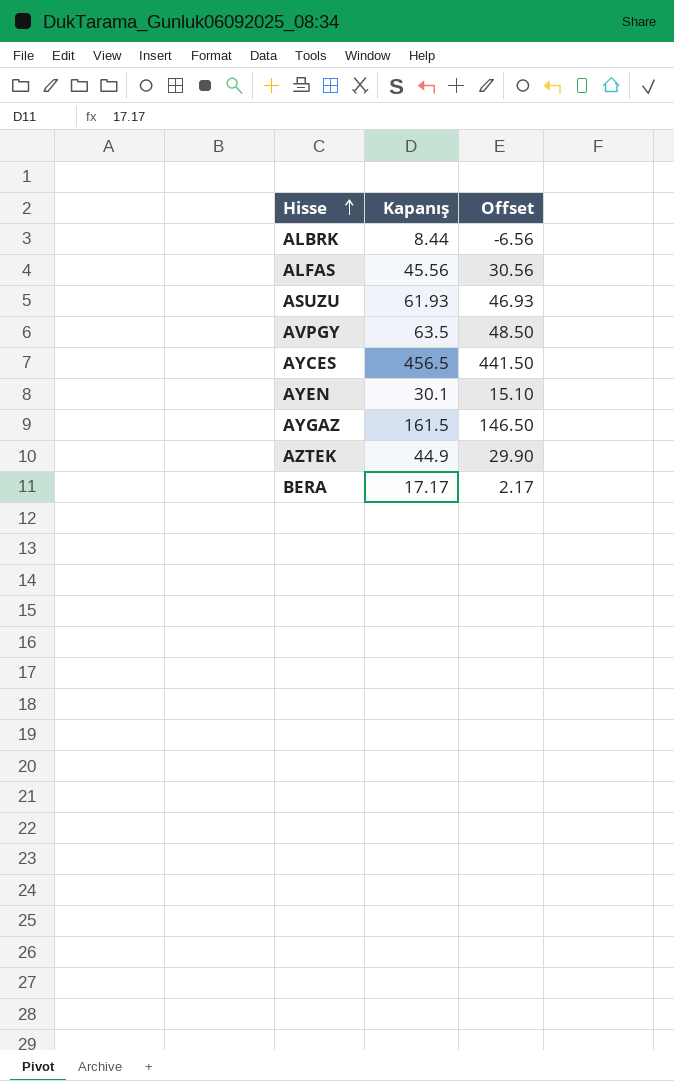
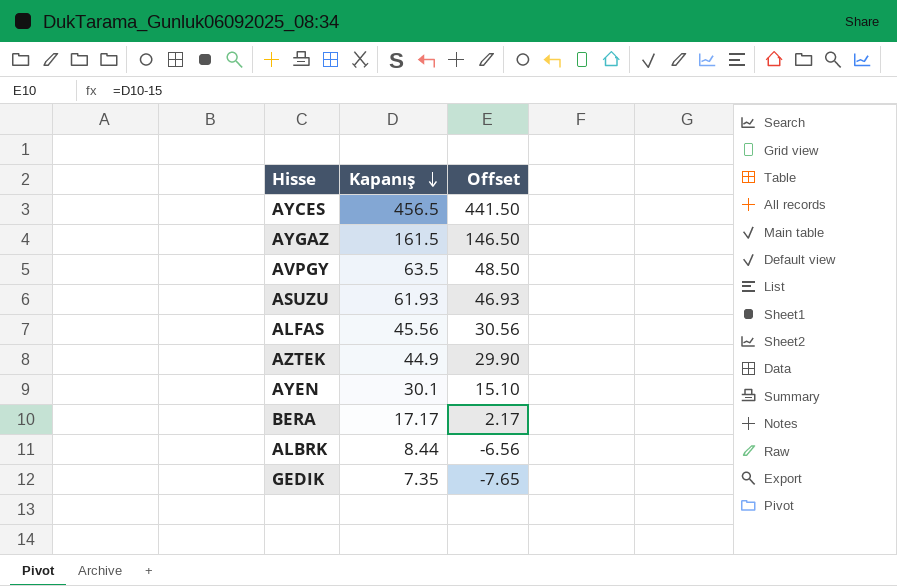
row order: Hisse ascending -> Kapanış descending
row GEDIK: none -> 7.35 | -7.65

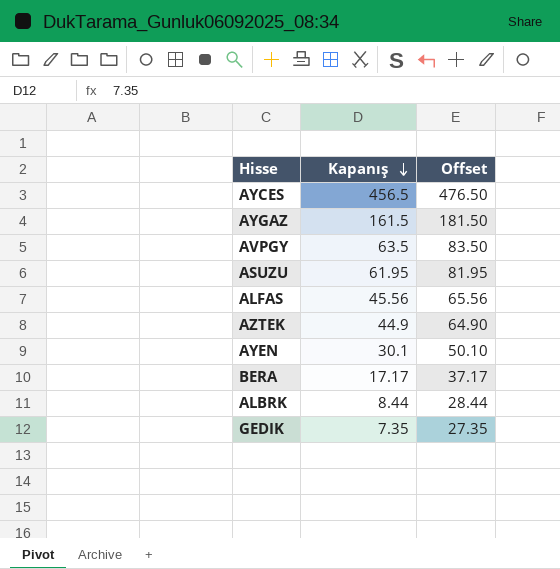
column Offset | formula: [Kapanış] - 15 -> [Kapanış] + 20
ASUZU | Kapanış: 61.93 -> 61.95

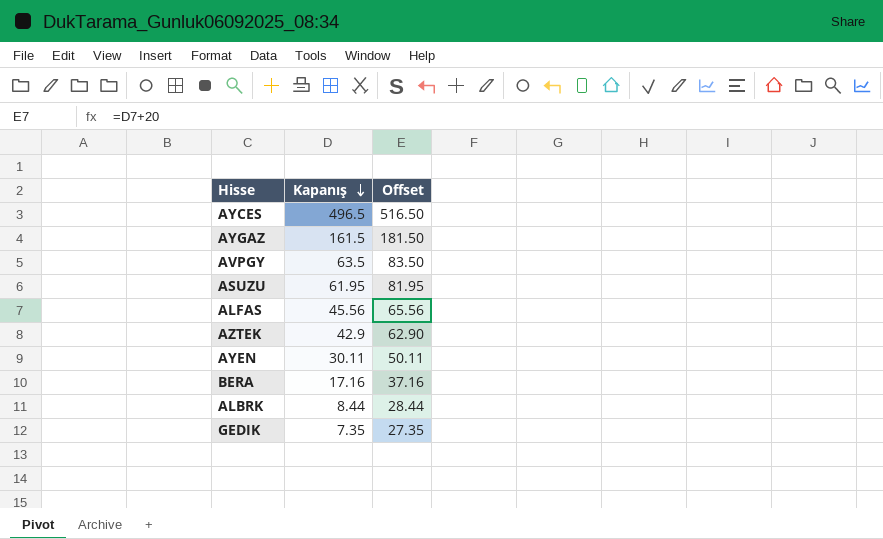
AYCES | Kapanış: 456.5 -> 496.5
AYCES | Offset: 476.50 -> 516.50
AZTEK | Kapanış: 44.9 -> 42.9
AZTEK | Offset: 64.90 -> 62.90
AYEN | Kapanış: 30.1 -> 30.11
AYEN | Offset: 50.10 -> 50.11
BERA | Kapanış: 17.17 -> 17.16
BERA | Offset: 37.17 -> 37.16

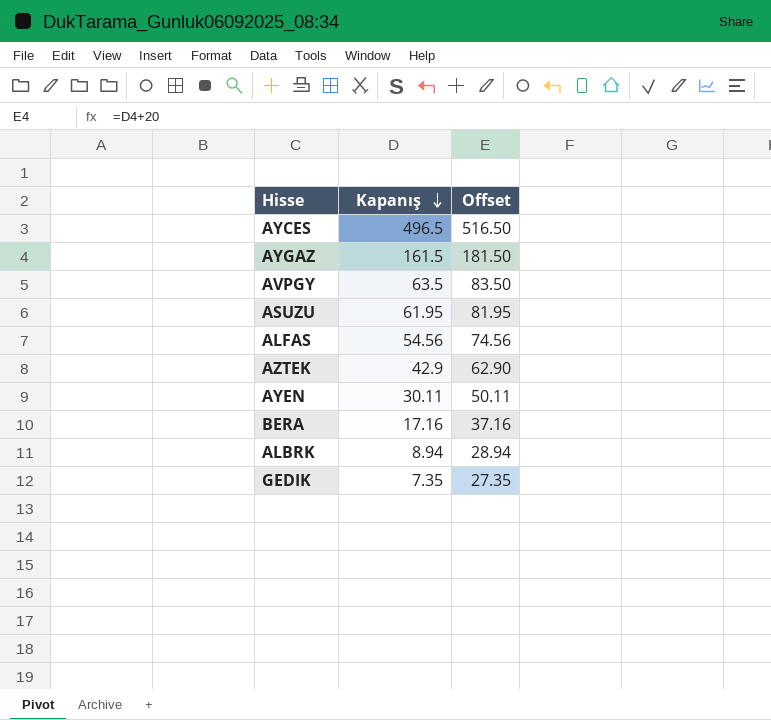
ALFAS | Kapanış: 45.56 -> 54.56
ALFAS | Offset: 65.56 -> 74.56
ALBRK | Kapanış: 8.44 -> 8.94
ALBRK | Offset: 28.44 -> 28.94

